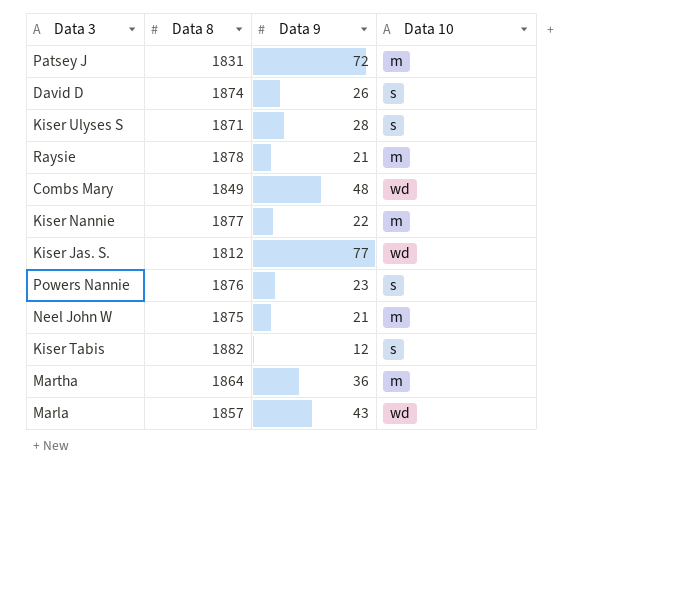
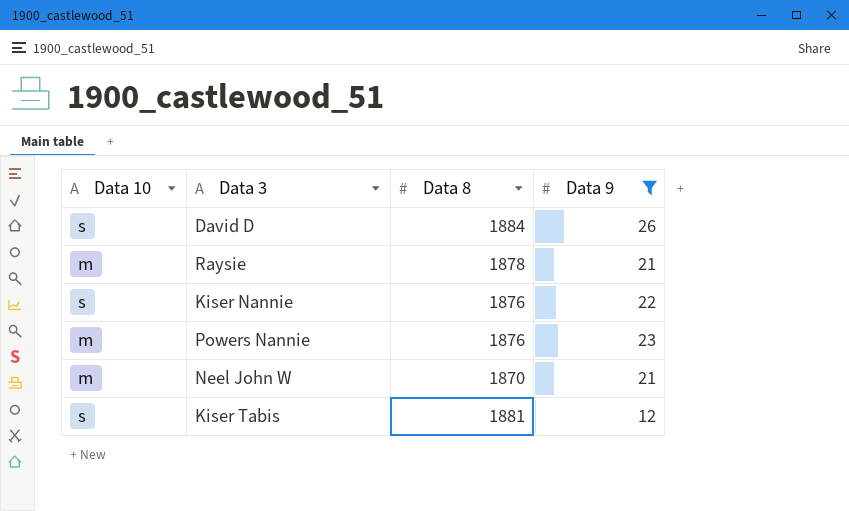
filter: none -> Data 9 <= 26
column Data 10 | position: 4 -> 1
David D | Data 8: 1874 -> 1884
Kiser Nannie | Data 10: m -> s
Kiser Nannie | Data 8: 1877 -> 1876
Powers Nannie | Data 10: s -> m
Neel John W | Data 8: 1875 -> 1870
Kiser Tabis | Data 8: 1882 -> 1881

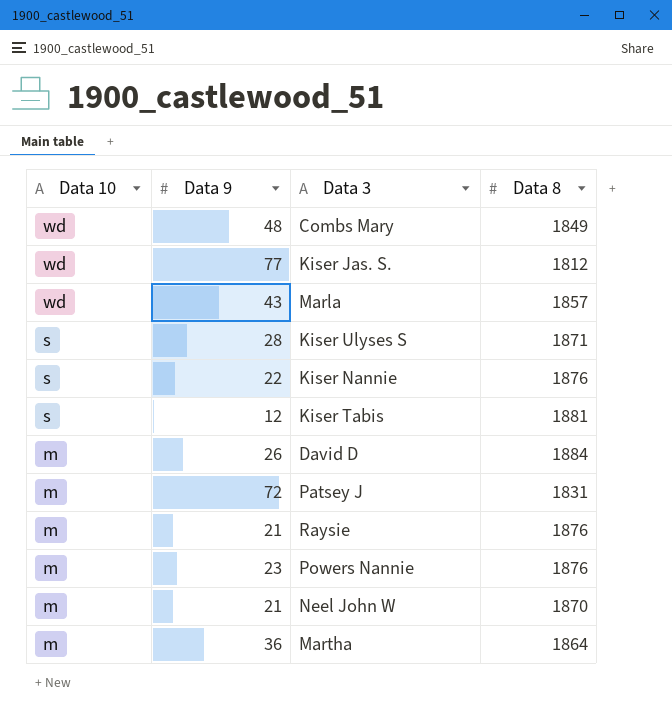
filter: Data 9 <= 26 -> none
row order: none -> Data 10 descending
column Data 9 | position: 4 -> 2
David D | Data 10: s -> m
Raysie | Data 8: 1878 -> 1876

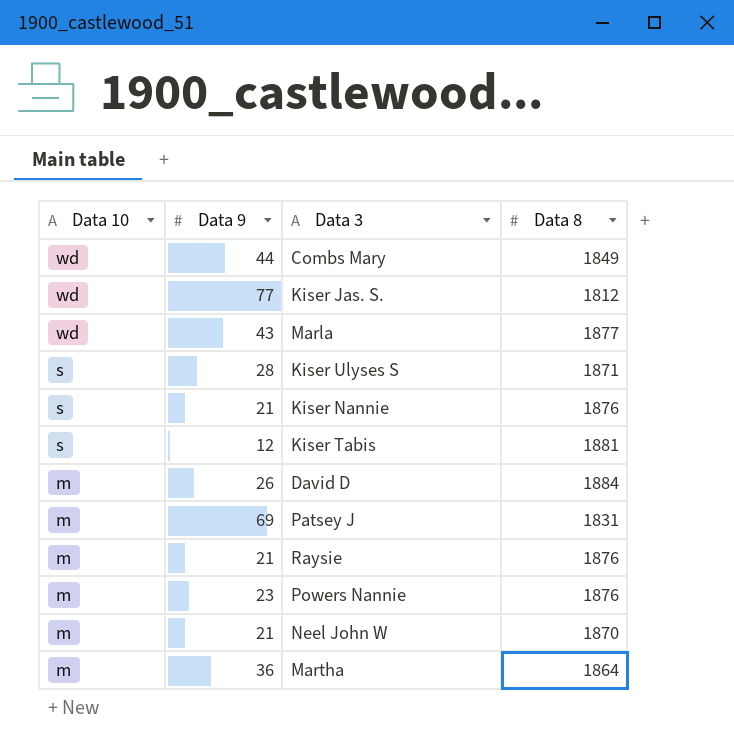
Combs Mary | Data 9: 48 -> 44
Marla | Data 8: 1857 -> 1877
Kiser Nannie | Data 9: 22 -> 21
Patsey J | Data 9: 72 -> 69

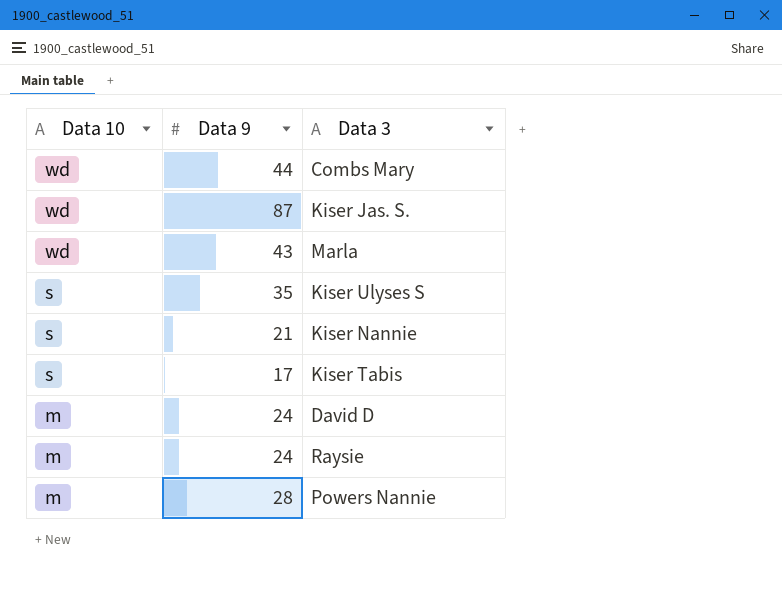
column Data 8 | position: 4 -> none
row Patsey J: m | 69 | 1831 -> none
row Neel John W: m | 21 | 1870 -> none
row Martha: m | 36 | 1864 -> none
Kiser Jas. S. | Data 9: 77 -> 87
Kiser Ulyses S | Data 9: 28 -> 35
Kiser Tabis | Data 9: 12 -> 17
David D | Data 9: 26 -> 24
Raysie | Data 9: 21 -> 24
Powers Nannie | Data 9: 23 -> 28

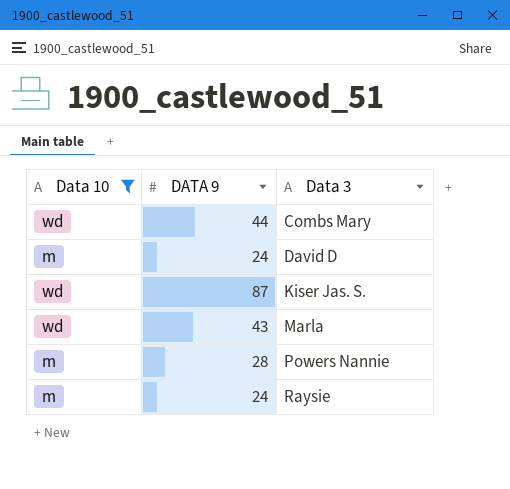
filter: none -> Data 10 != s
row order: Data 10 descending -> Data 3 ascending
column name: Data 9 -> DATA 9

